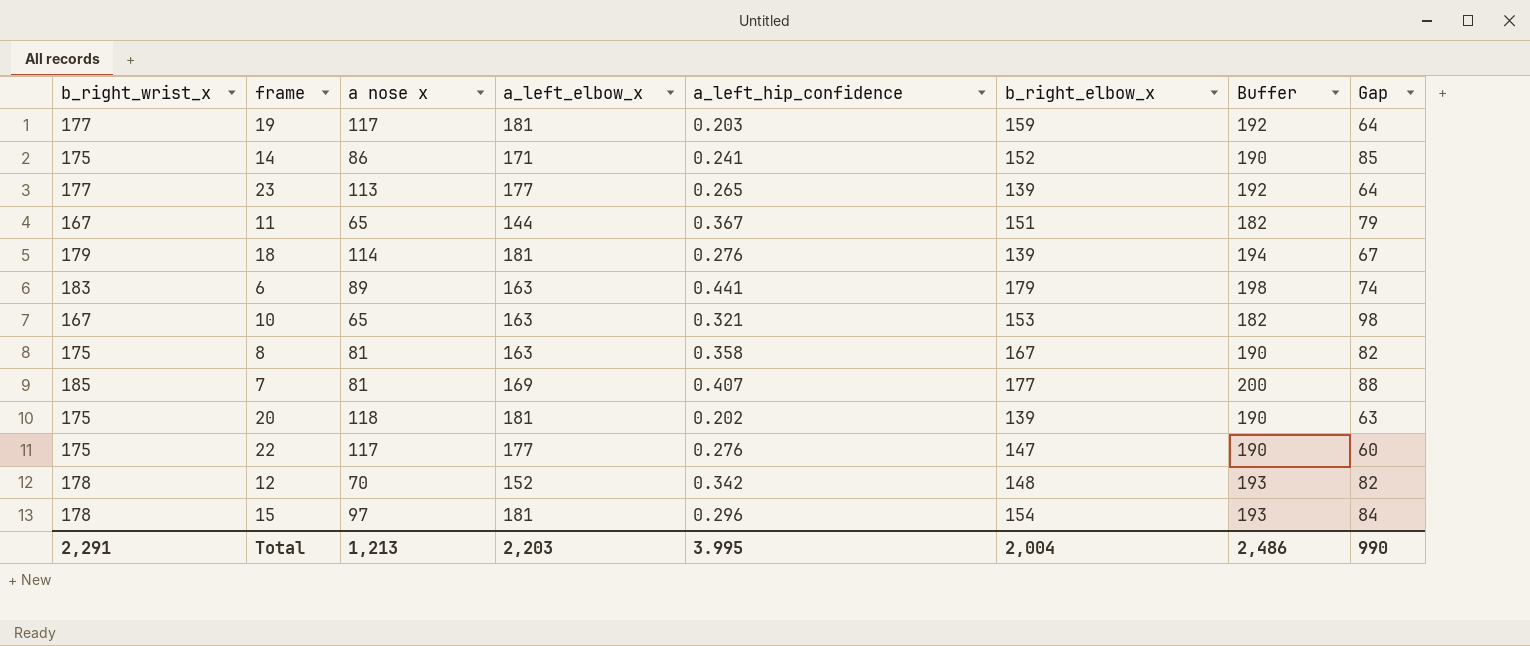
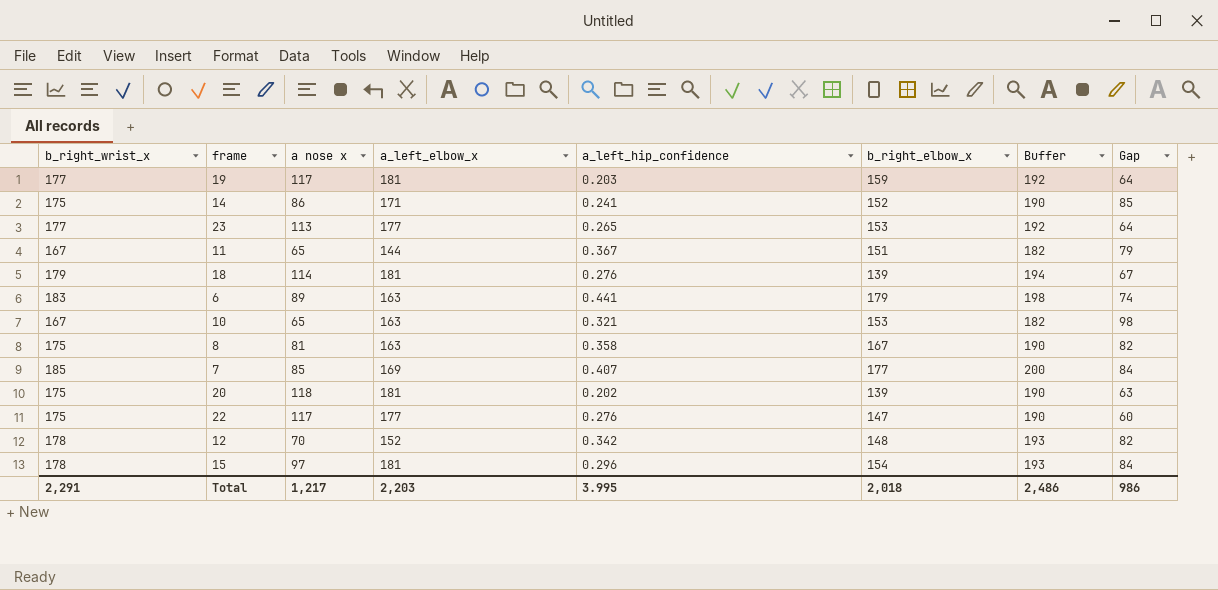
23 | b_right_elbow_x: 139 -> 153
7 | a nose x: 81 -> 85
7 | Gap: 88 -> 84
Total | a nose x: 1,213 -> 1,217
Total | b_right_elbow_x: 2,004 -> 2,018
Total | Gap: 990 -> 986

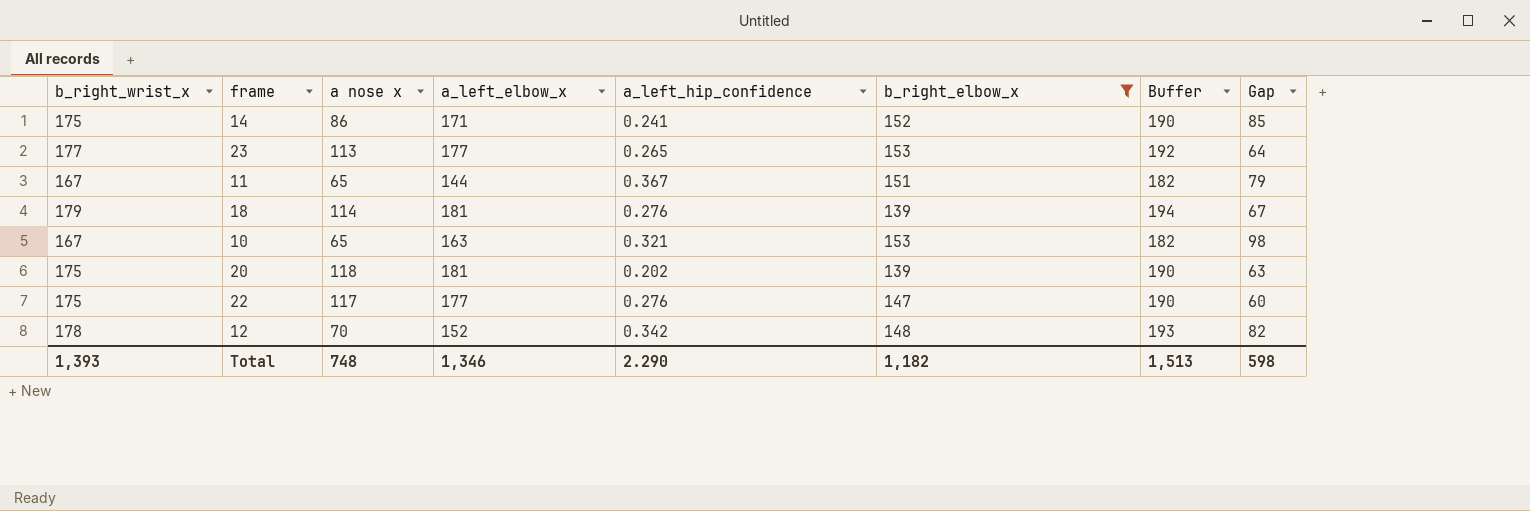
filter: none -> b_right_elbow_x <= 153
Total | b_right_wrist_x: 2,291 -> 1,393
Total | a nose x: 1,217 -> 748
Total | a_left_elbow_x: 2,203 -> 1,346
Total | a_left_hip_confidence: 3.995 -> 2.290
Total | b_right_elbow_x: 2,018 -> 1,182
Total | Buffer: 2,486 -> 1,513
Total | Gap: 986 -> 598

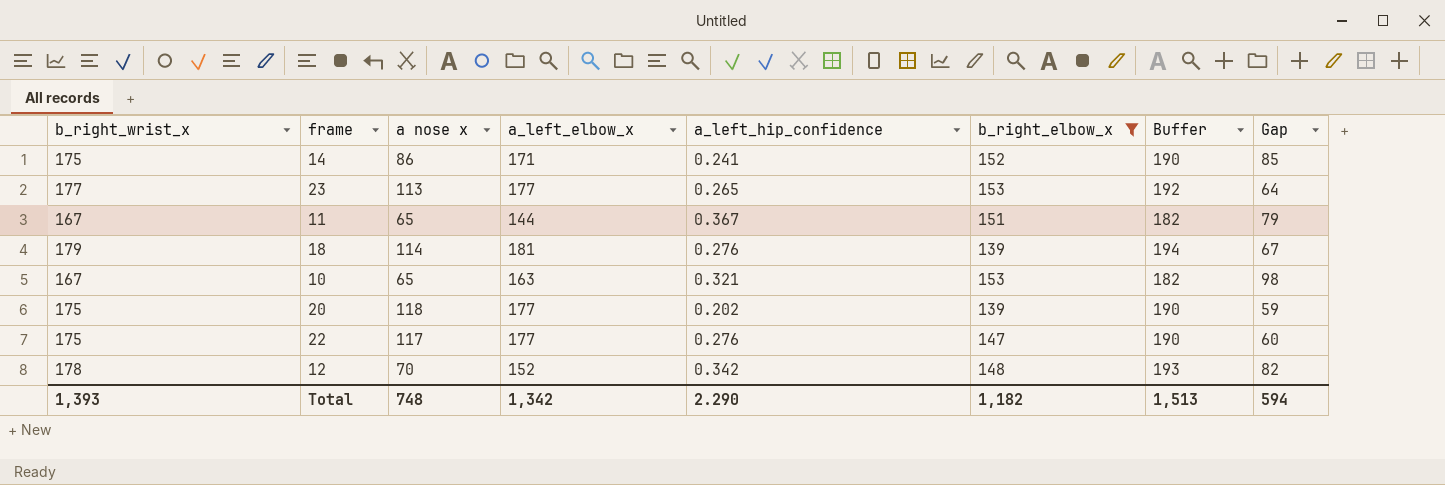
20 | a_left_elbow_x: 181 -> 177
20 | Gap: 63 -> 59
Total | a_left_elbow_x: 1,346 -> 1,342
Total | Gap: 598 -> 594

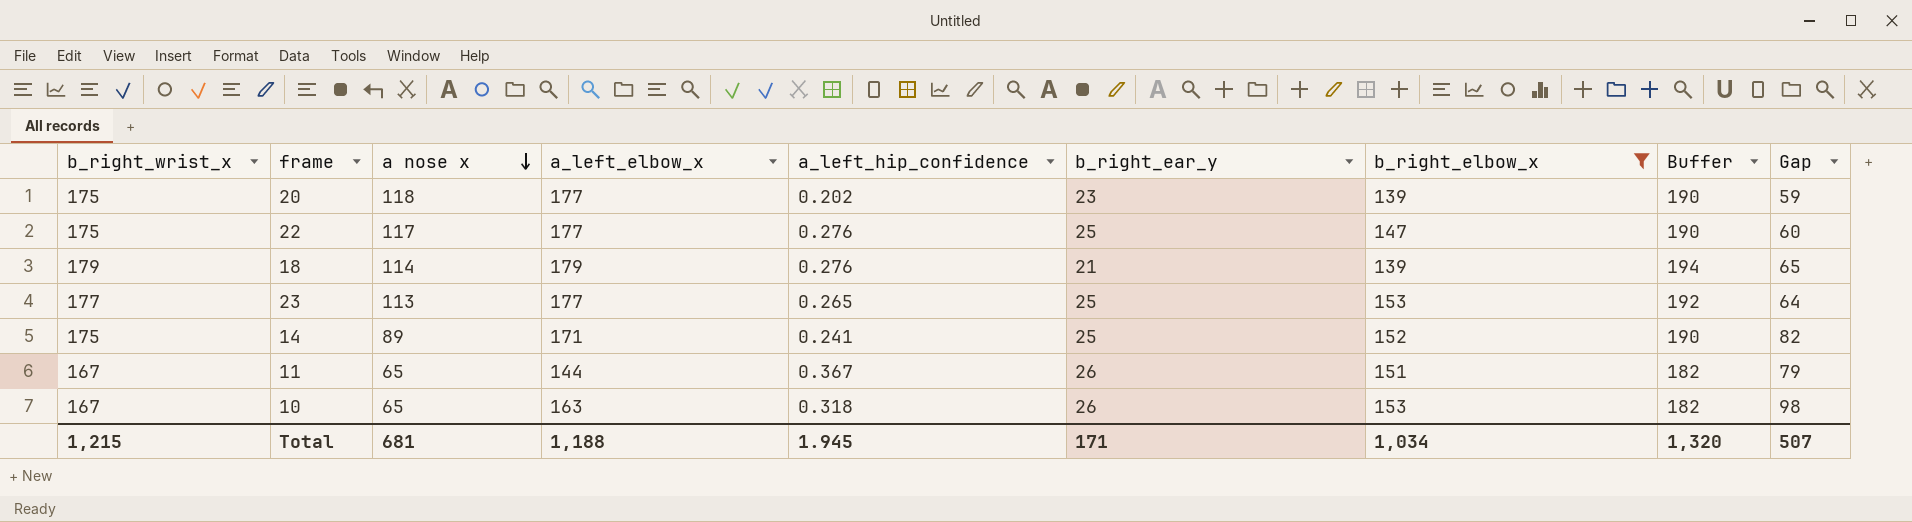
row order: none -> a nose x descending
column b_right_ear_y | position: none -> 6
row 12: 178 | 70 | 152 | 0.342 | 148 | 193 | 82 -> none
18 | a_left_elbow_x: 181 -> 179
18 | Gap: 67 -> 65
14 | a nose x: 86 -> 89
14 | Gap: 85 -> 82
10 | a_left_hip_confidence: 0.321 -> 0.318
Total | b_right_wrist_x: 1,393 -> 1,215
Total | a nose x: 748 -> 681
Total | a_left_elbow_x: 1,342 -> 1,188
Total | a_left_hip_confidence: 2.290 -> 1.945
Total | b_right_elbow_x: 1,182 -> 1,034
Total | Buffer: 1,513 -> 1,320
Total | Gap: 594 -> 507

